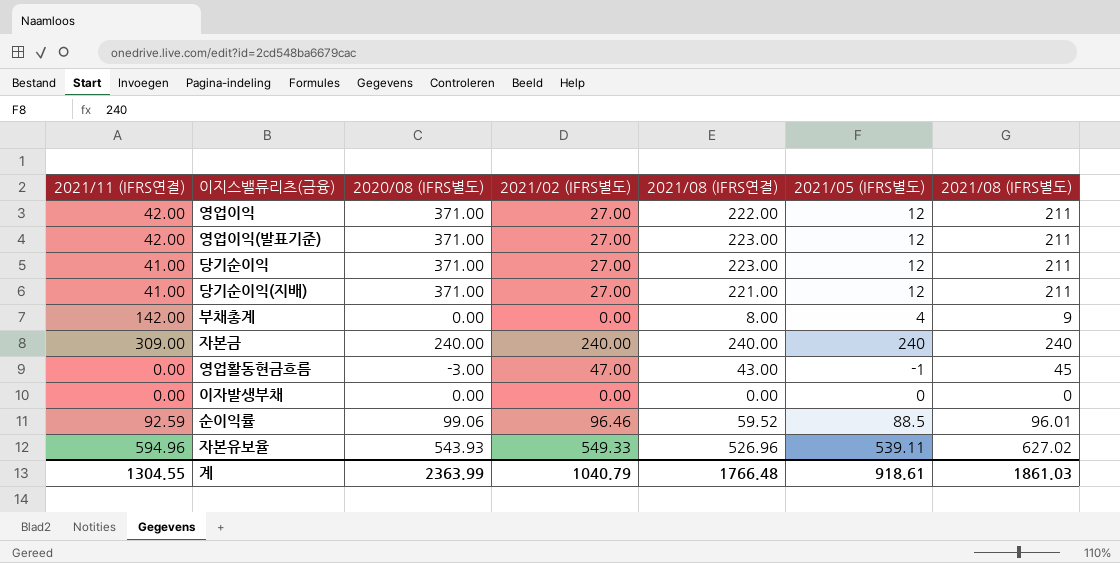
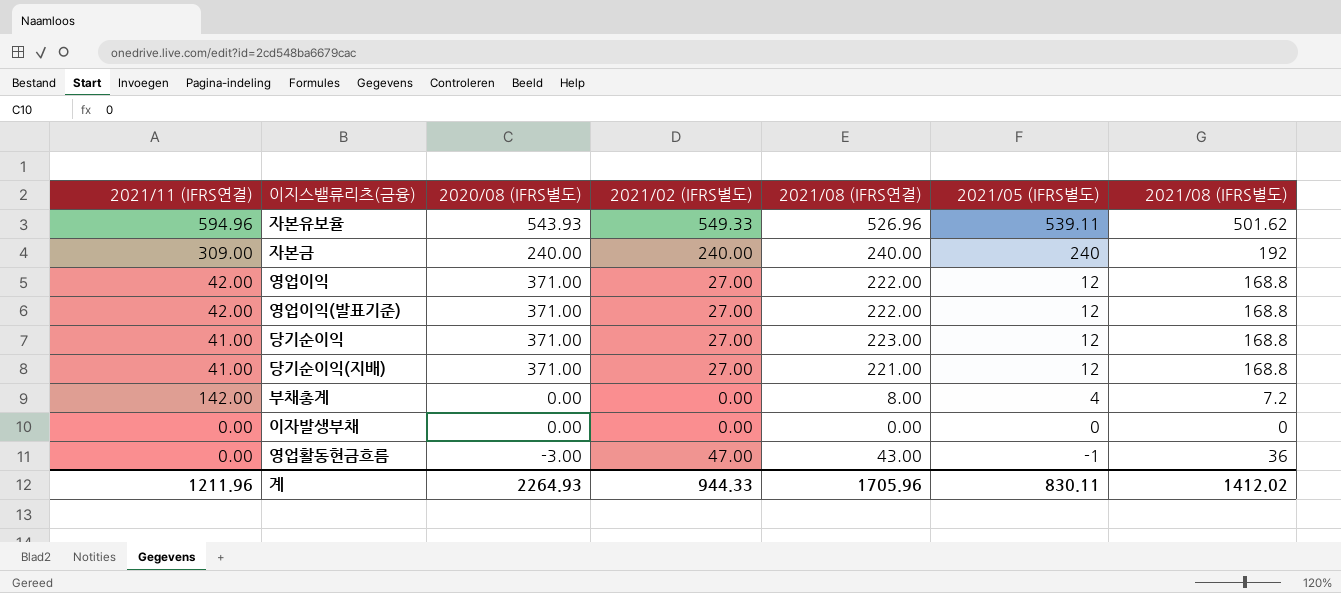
row order: none -> 2021/05 (IFRS별도) descending
row 순이익률: 92.59 | 99.06 | 96.46 | 59.52 | 88.5 | 96.01 -> none
자본유보율 | 2021/08 (IFRS별도): 627.02 -> 501.62
자본금 | 2021/08 (IFRS별도): 240 -> 192
영업이익 | 2021/08 (IFRS별도): 211 -> 168.8
영업이익(발표기준) | 2021/08 (IFRS연결): 223.00 -> 222.00
영업이익(발표기준) | 2021/08 (IFRS별도): 211 -> 168.8
당기순이익 | 2021/08 (IFRS별도): 211 -> 168.8
당기순이익(지배) | 2021/08 (IFRS별도): 211 -> 168.8
부채총계 | 2021/08 (IFRS별도): 9 -> 7.2
영업활동현금흐름 | 2021/08 (IFRS별도): 45 -> 36
계 | 2021/11 (IFRS연결): 1304.55 -> 1211.96
계 | 2020/08 (IFRS별도): 2363.99 -> 2264.93
계 | 2021/02 (IFRS별도): 1040.79 -> 944.33
계 | 2021/08 (IFRS연결): 1766.48 -> 1705.96
계 | 2021/05 (IFRS별도): 918.61 -> 830.11
계 | 2021/08 (IFRS별도): 1861.03 -> 1412.02

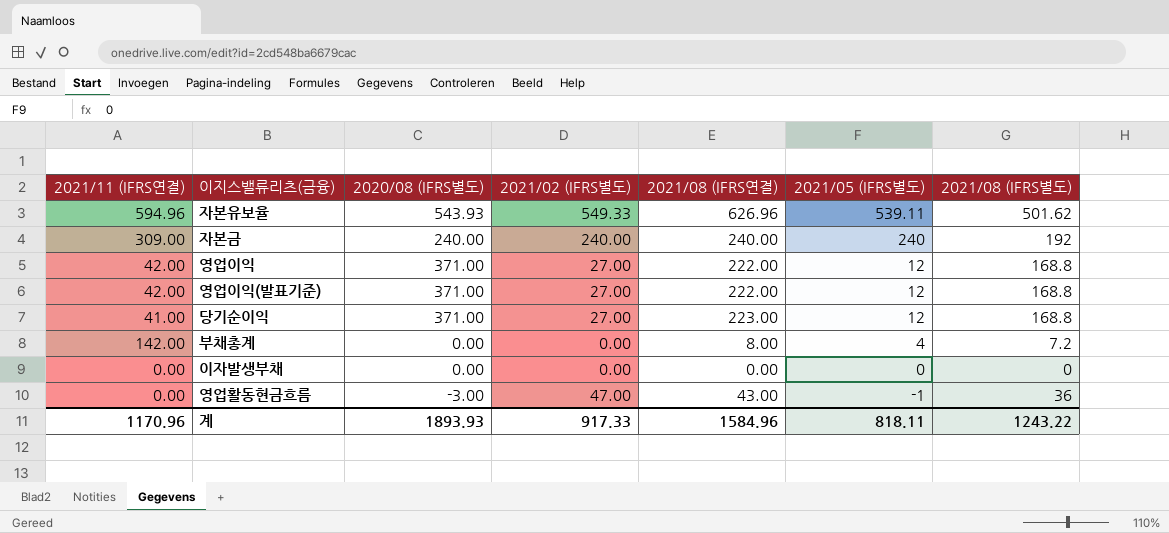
row 당기순이익(지배): 41.00 | 371.00 | 27.00 | 221.00 | 12 | 168.8 -> none
자본유보율 | 2021/08 (IFRS연결): 526.96 -> 626.96
계 | 2021/11 (IFRS연결): 1211.96 -> 1170.96
계 | 2020/08 (IFRS별도): 2264.93 -> 1893.93
계 | 2021/02 (IFRS별도): 944.33 -> 917.33
계 | 2021/08 (IFRS연결): 1705.96 -> 1584.96
계 | 2021/05 (IFRS별도): 830.11 -> 818.11
계 | 2021/08 (IFRS별도): 1412.02 -> 1243.22

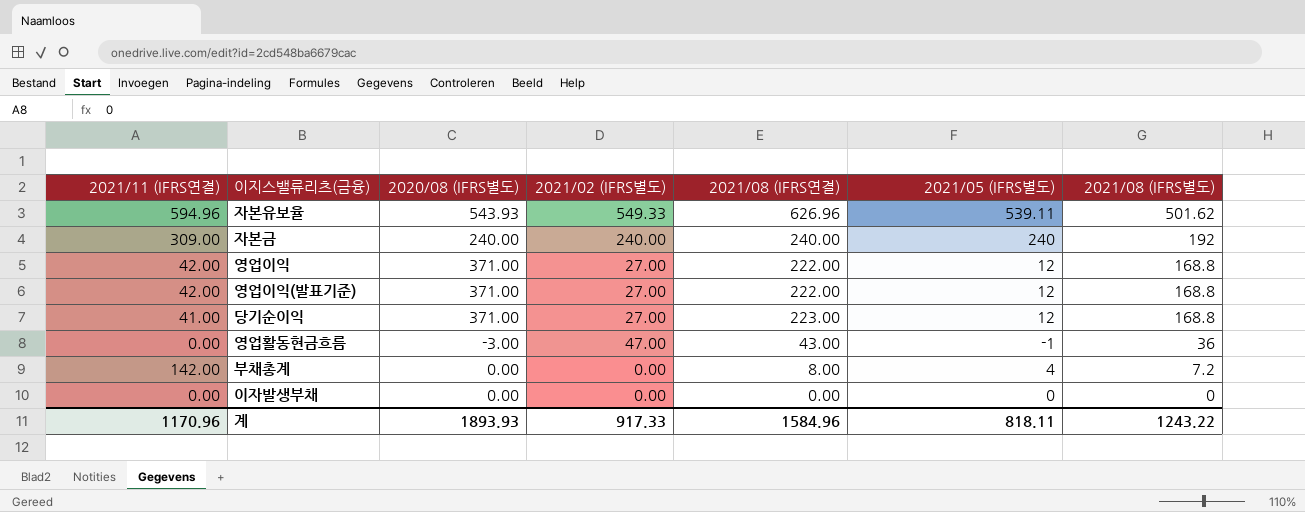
row order: 2021/05 (IFRS별도) descending -> 2021/08 (IFRS별도) descending

